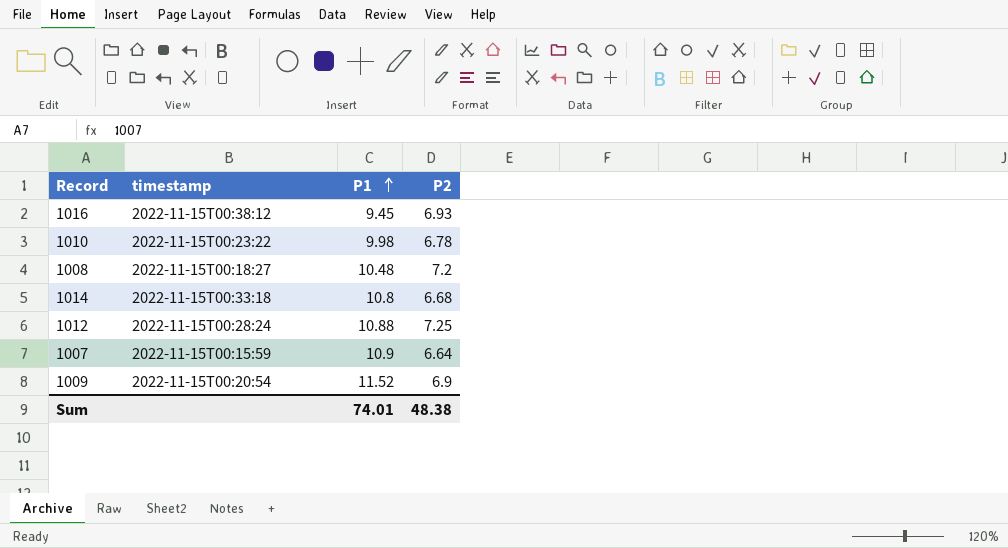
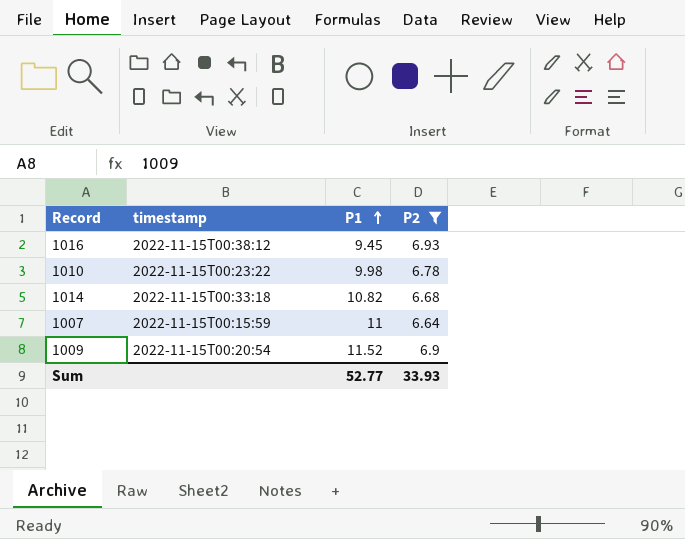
filter: none -> P2 <= 6.93
1014 | P1: 10.8 -> 10.82
1007 | P1: 10.9 -> 11
Sum | P1: 74.01 -> 52.77
Sum | P2: 48.38 -> 33.93

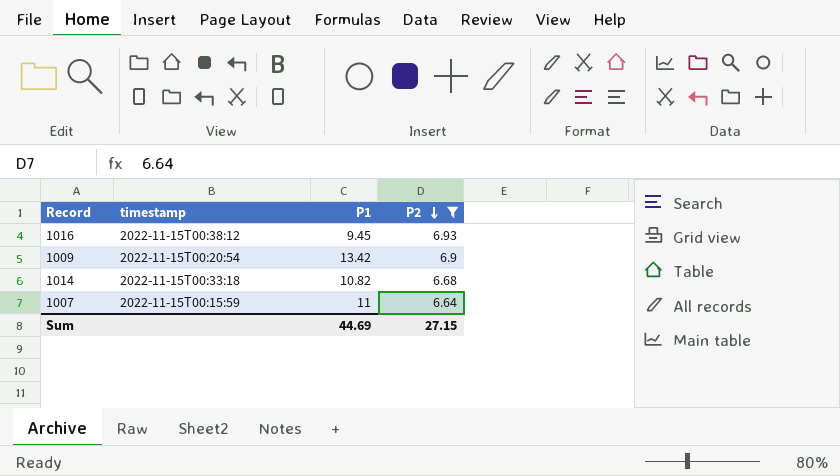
row order: P1 ascending -> P2 descending
row 1010: 2022-11-15T00:23:22 | 9.98 | 6.78 -> none
1009 | P1: 11.52 -> 13.42
Sum | P1: 52.77 -> 44.69
Sum | P2: 33.93 -> 27.15

